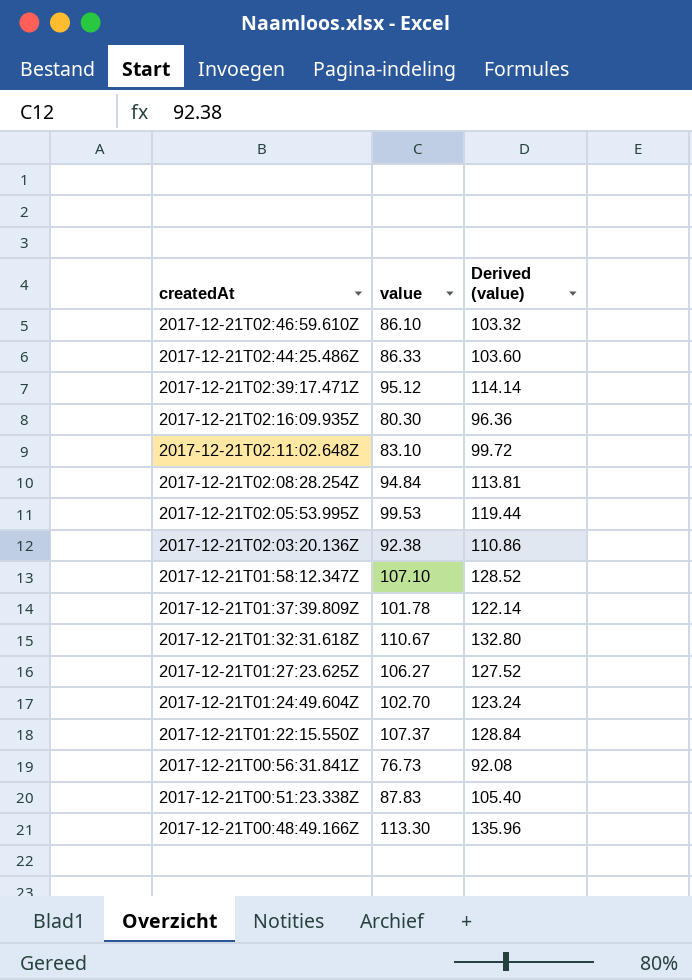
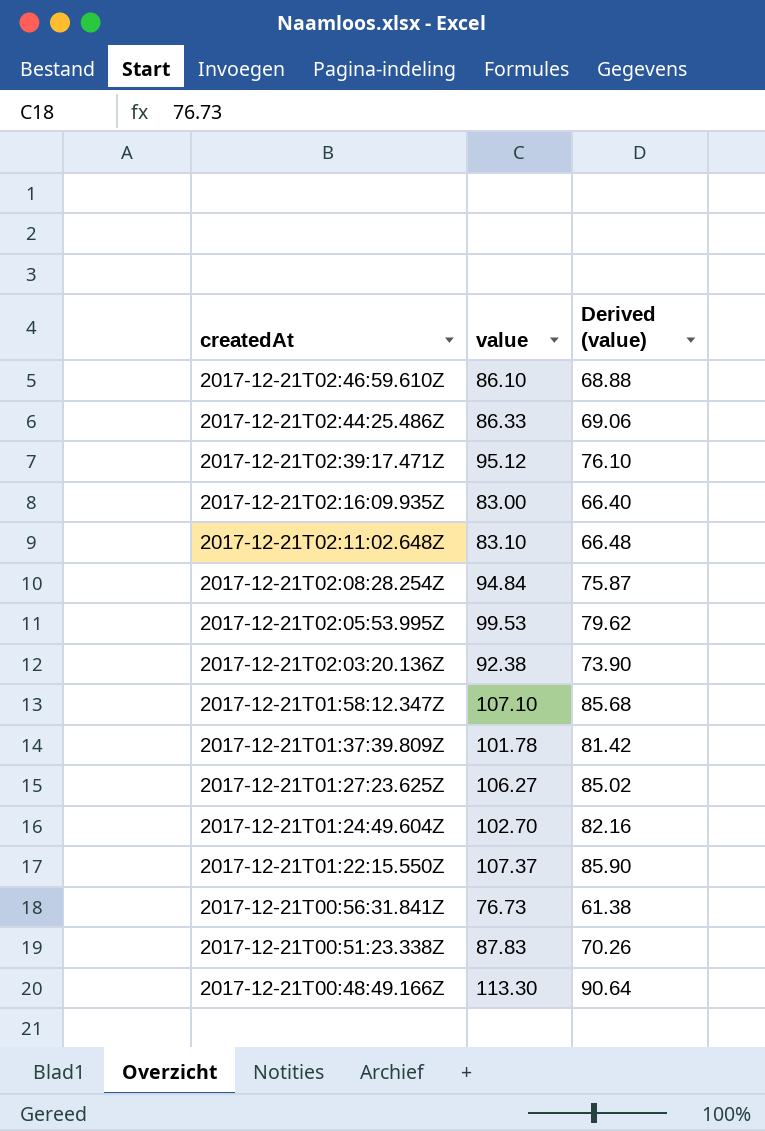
column Derived (value) | formula: [value] * 1.2 -> [value] * 0.8
row 2017-12-21T01:32:31.618Z: 110.67 | 132.80 -> none
2017-12-21T02:16:09.935Z | value: 80.30 -> 83.00

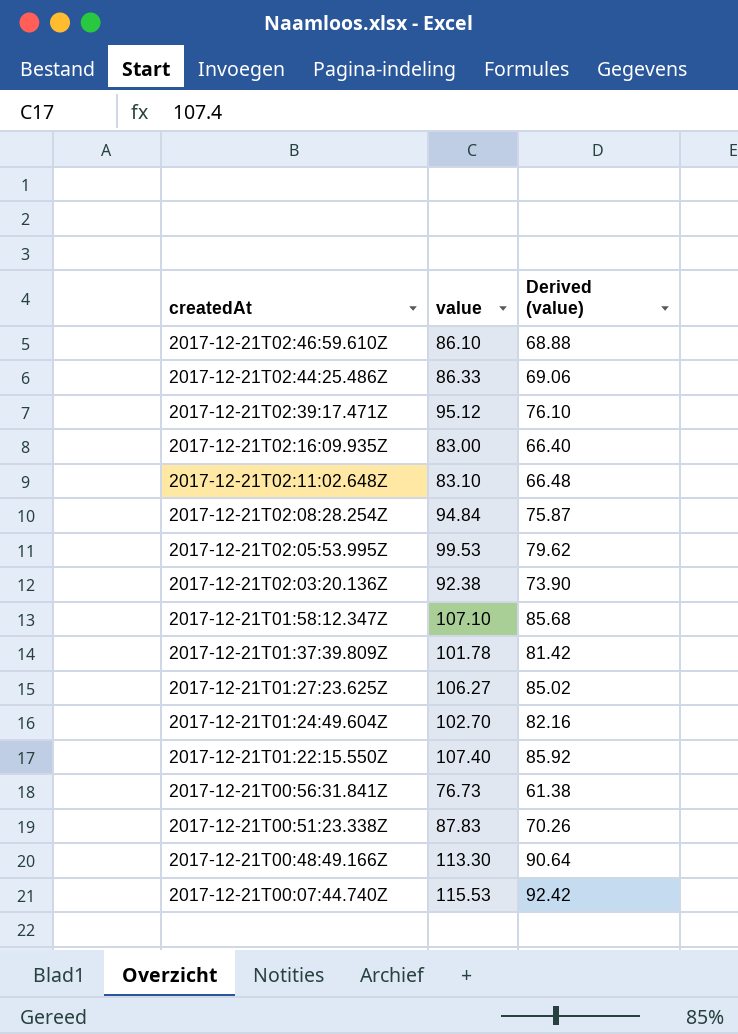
2017-12-21T01:22:15.550Z | value: 107.37 -> 107.40
2017-12-21T01:22:15.550Z | Derived (value): 85.90 -> 85.92
row 2017-12-21T00:07:44.740Z: none -> 115.53 | 92.42

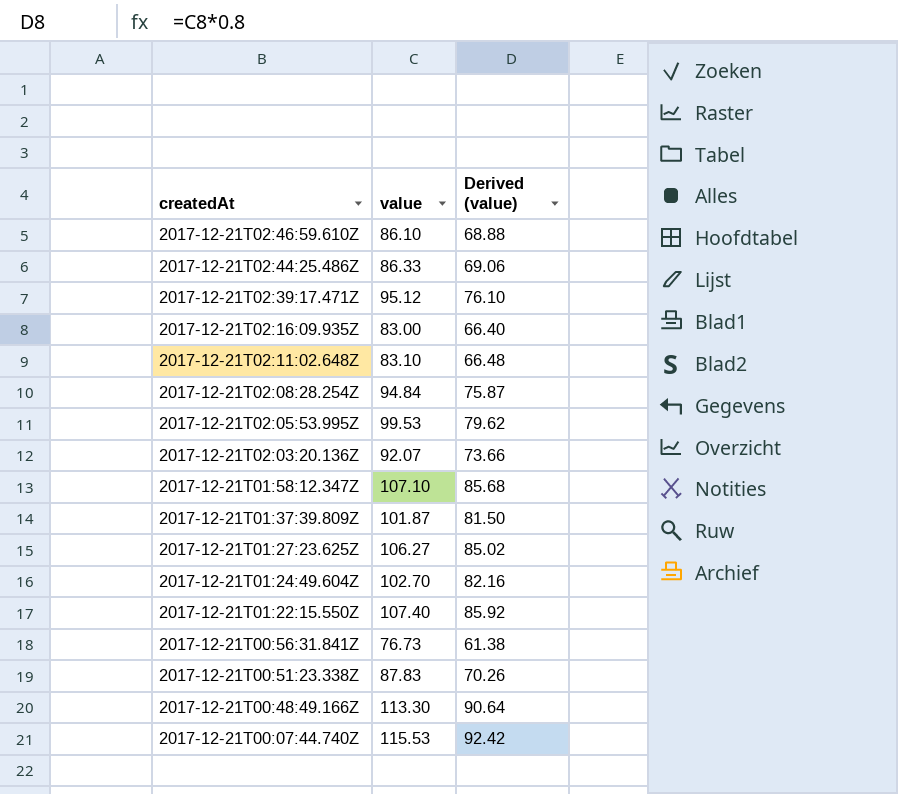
2017-12-21T02:03:20.136Z | value: 92.38 -> 92.07
2017-12-21T02:03:20.136Z | Derived (value): 73.90 -> 73.66
2017-12-21T01:37:39.809Z | value: 101.78 -> 101.87
2017-12-21T01:37:39.809Z | Derived (value): 81.42 -> 81.50

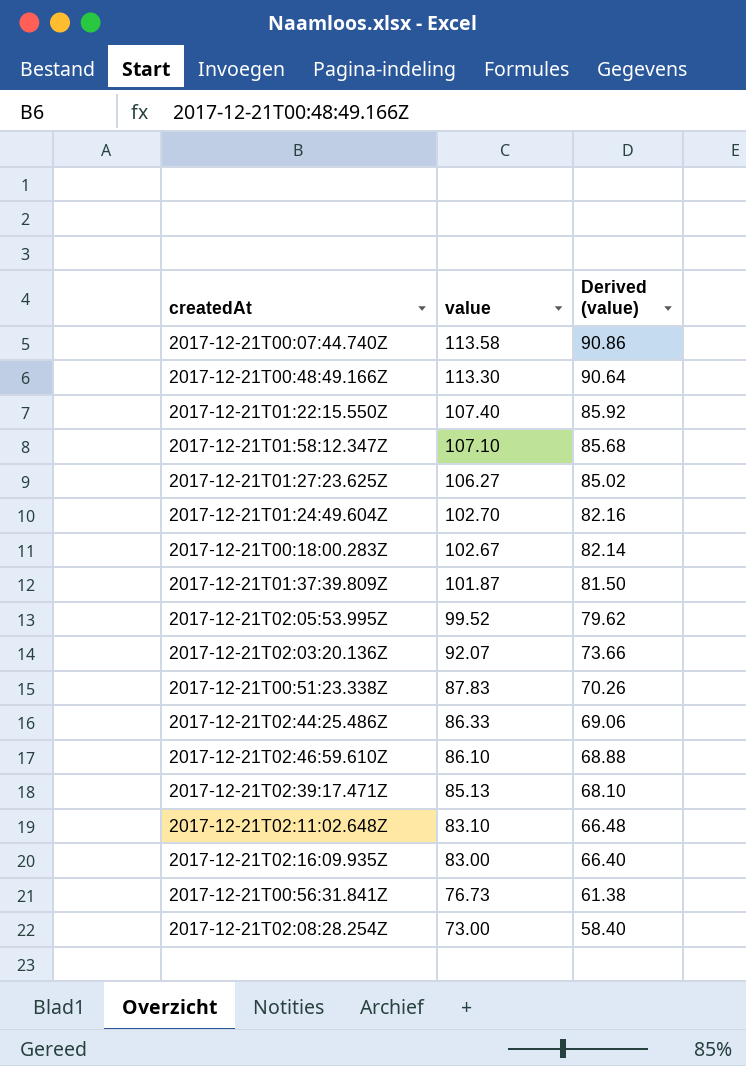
row order: createdAt descending -> value descending
2017-12-21T00:07:44.740Z | value: 115.53 -> 113.58
2017-12-21T00:07:44.740Z | Derived (value): 92.42 -> 90.86
row 2017-12-21T00:18:00.283Z: none -> 102.67 | 82.14
2017-12-21T02:05:53.995Z | value: 99.53 -> 99.52
2017-12-21T02:39:17.471Z | value: 95.12 -> 85.13
2017-12-21T02:39:17.471Z | Derived (value): 76.10 -> 68.10
2017-12-21T02:08:28.254Z | value: 94.84 -> 73.00
2017-12-21T02:08:28.254Z | Derived (value): 75.87 -> 58.40

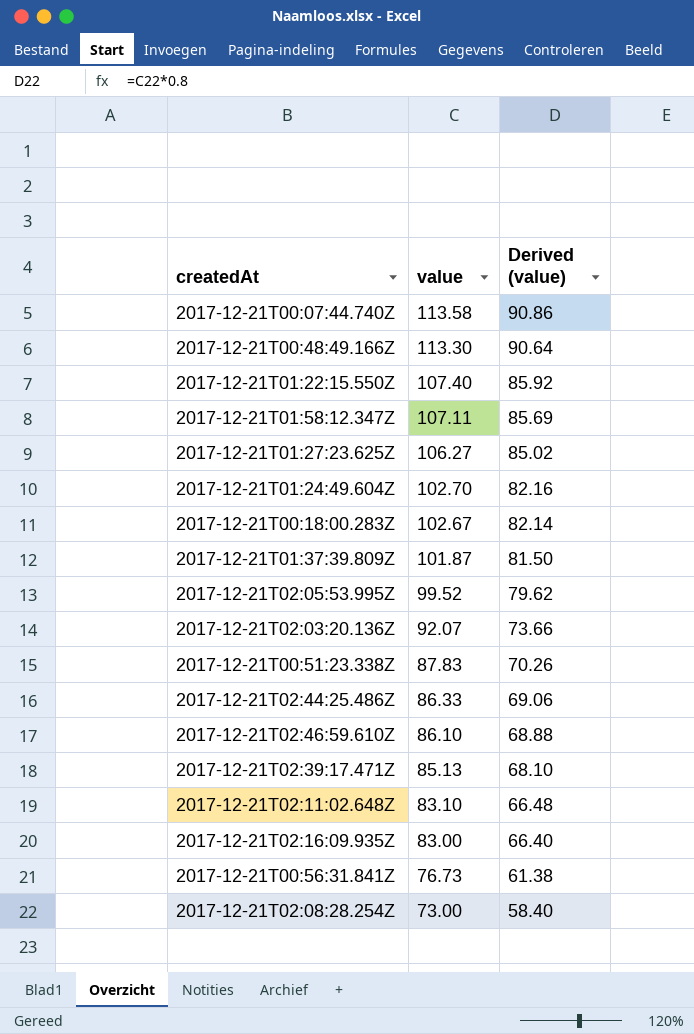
2017-12-21T01:58:12.347Z | value: 107.10 -> 107.11
2017-12-21T01:58:12.347Z | Derived (value): 85.68 -> 85.69

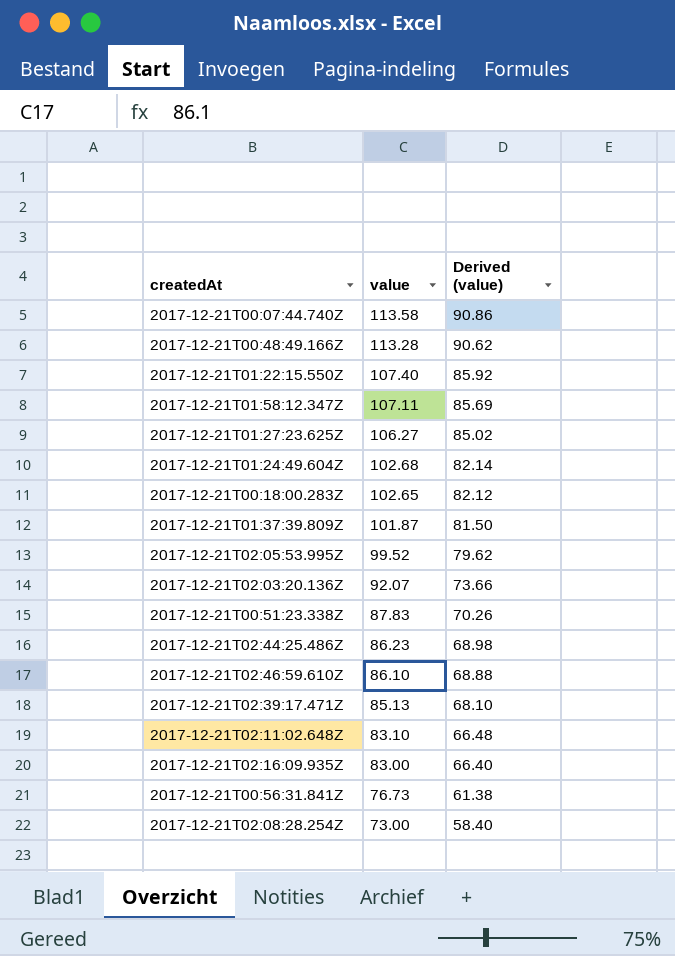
2017-12-21T00:48:49.166Z | value: 113.30 -> 113.28
2017-12-21T00:48:49.166Z | Derived (value): 90.64 -> 90.62
2017-12-21T01:24:49.604Z | value: 102.70 -> 102.68
2017-12-21T01:24:49.604Z | Derived (value): 82.16 -> 82.14
2017-12-21T00:18:00.283Z | value: 102.67 -> 102.65
2017-12-21T00:18:00.283Z | Derived (value): 82.14 -> 82.12
2017-12-21T02:44:25.486Z | value: 86.33 -> 86.23
2017-12-21T02:44:25.486Z | Derived (value): 69.06 -> 68.98

